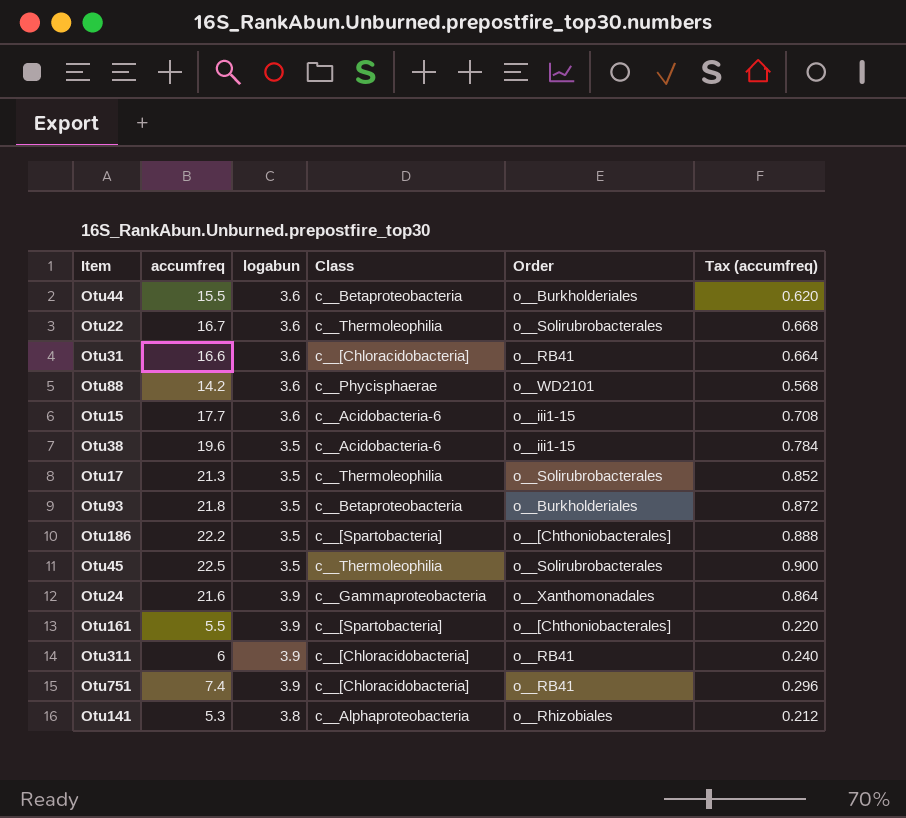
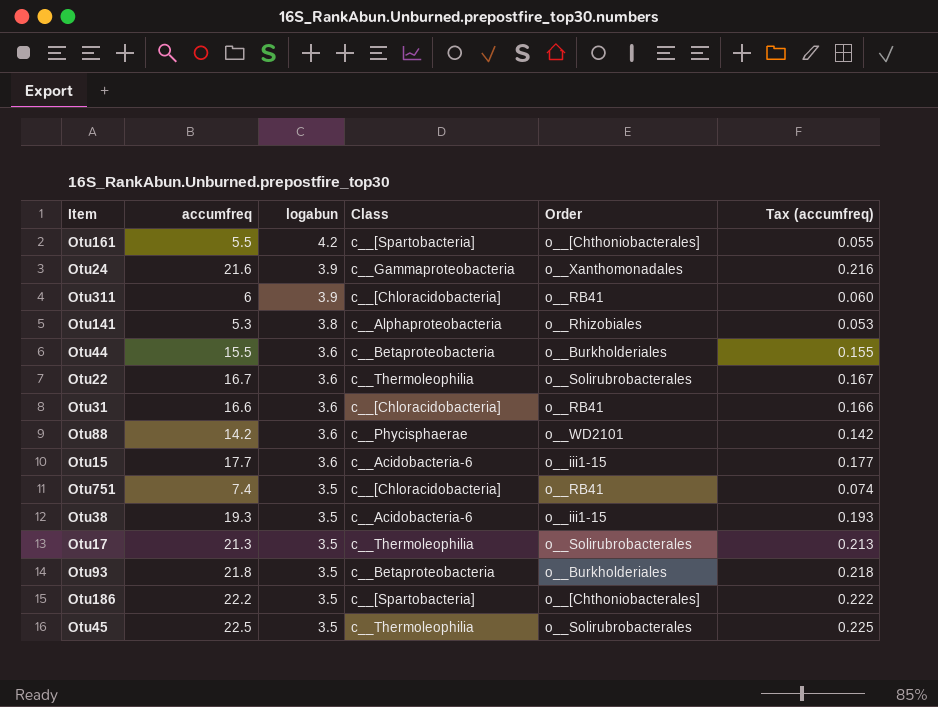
row order: none -> logabun descending
column Tax (accumfreq) | formula: [accumfreq] * 0.04 -> [accumfreq] * 0.01
Otu161 | logabun: 3.9 -> 4.2
Otu751 | logabun: 3.9 -> 3.5
Otu38 | accumfreq: 19.6 -> 19.3

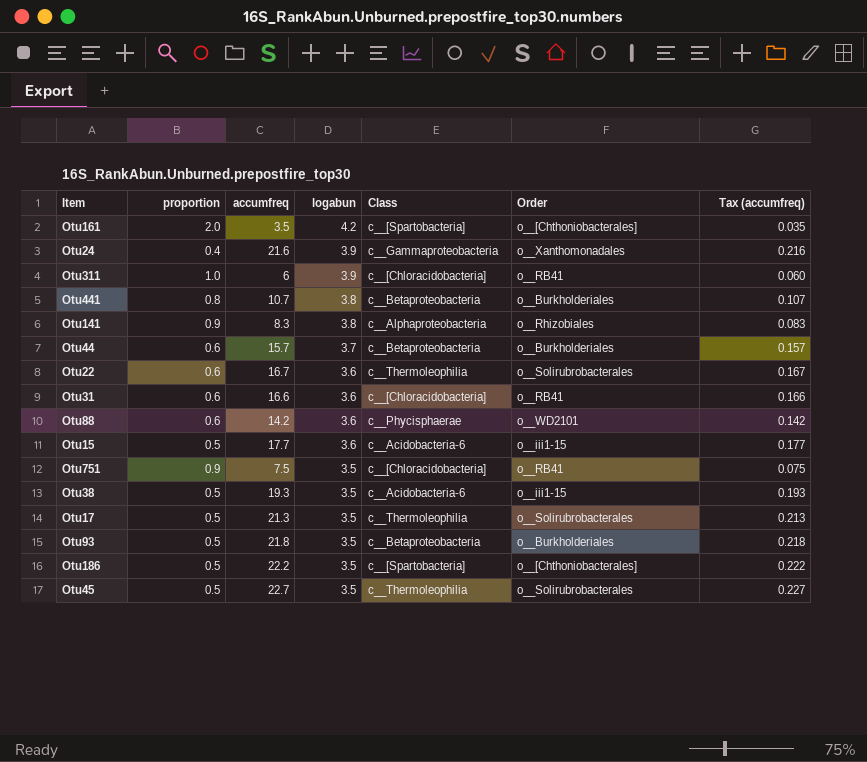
column proportion | position: none -> 2
Otu161 | accumfreq: 5.5 -> 3.5
Otu161 | Tax (accumfreq): 0.055 -> 0.035
row Otu441: none -> 0.8 | 10.7 | 3.8 | c__Betaproteobacteria | o__Burkholderiales | 0.107
Otu141 | accumfreq: 5.3 -> 8.3
Otu141 | Tax (accumfreq): 0.053 -> 0.083
Otu44 | accumfreq: 15.5 -> 15.7
Otu44 | logabun: 3.6 -> 3.7
Otu44 | Tax (accumfreq): 0.155 -> 0.157
Otu751 | accumfreq: 7.4 -> 7.5
Otu751 | Tax (accumfreq): 0.074 -> 0.075
Otu45 | accumfreq: 22.5 -> 22.7
Otu45 | Tax (accumfreq): 0.225 -> 0.227

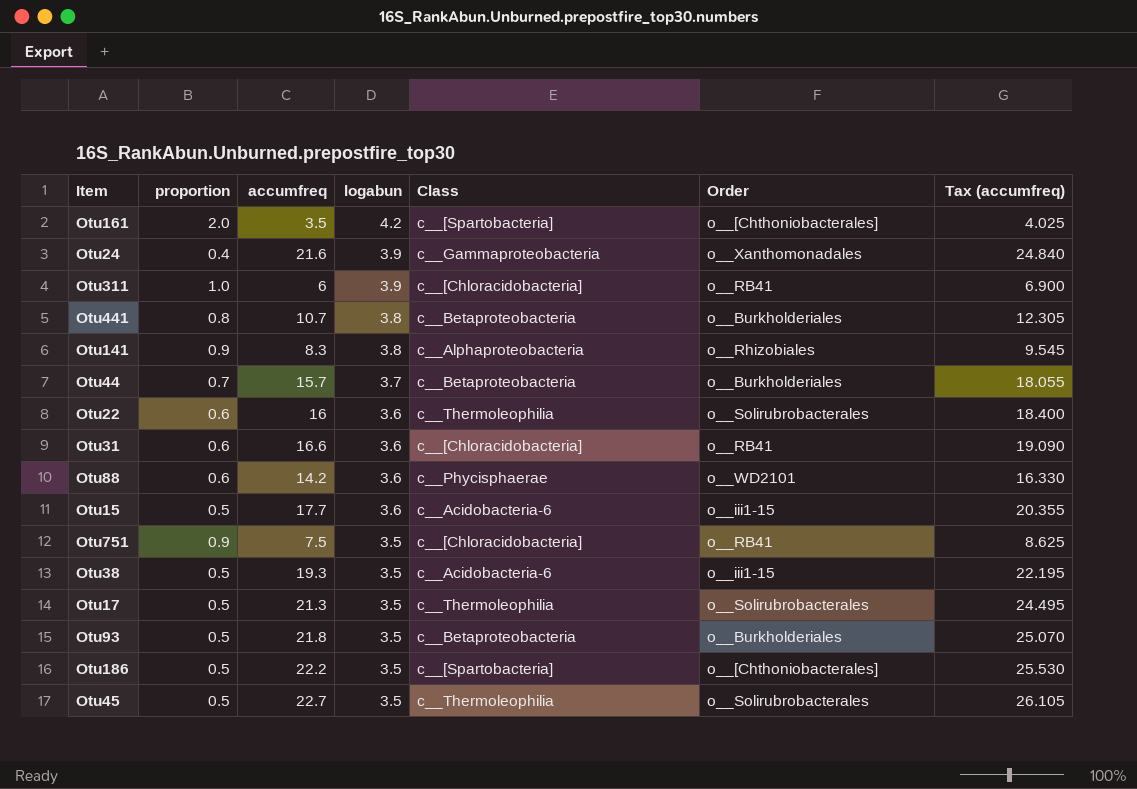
column Tax (accumfreq) | formula: [accumfreq] * 0.01 -> [accumfreq] * 1.15
Otu44 | proportion: 0.6 -> 0.7
Otu22 | accumfreq: 16.7 -> 16

